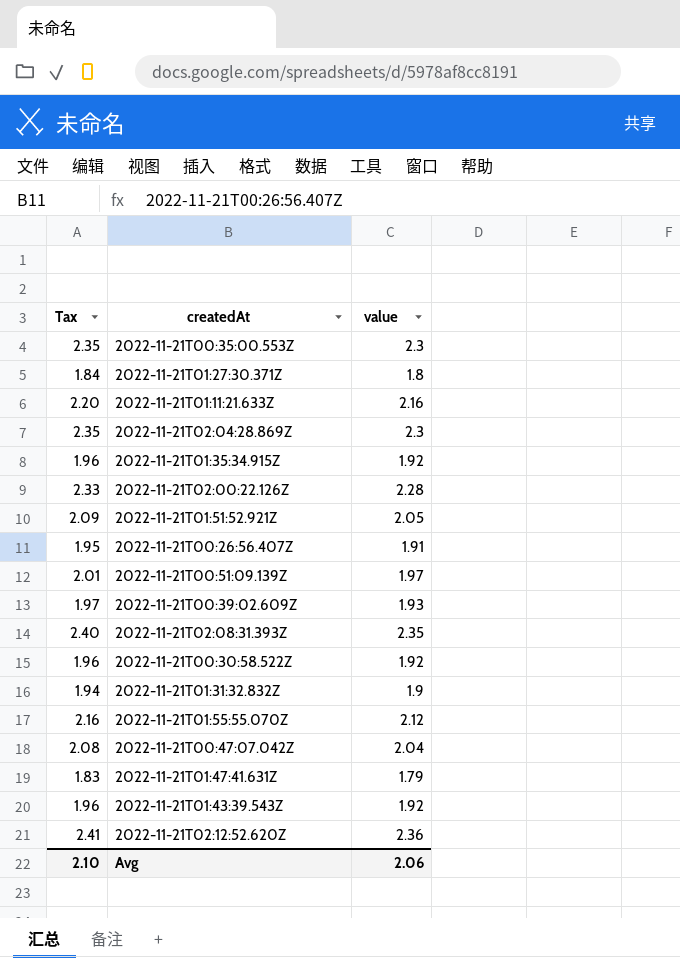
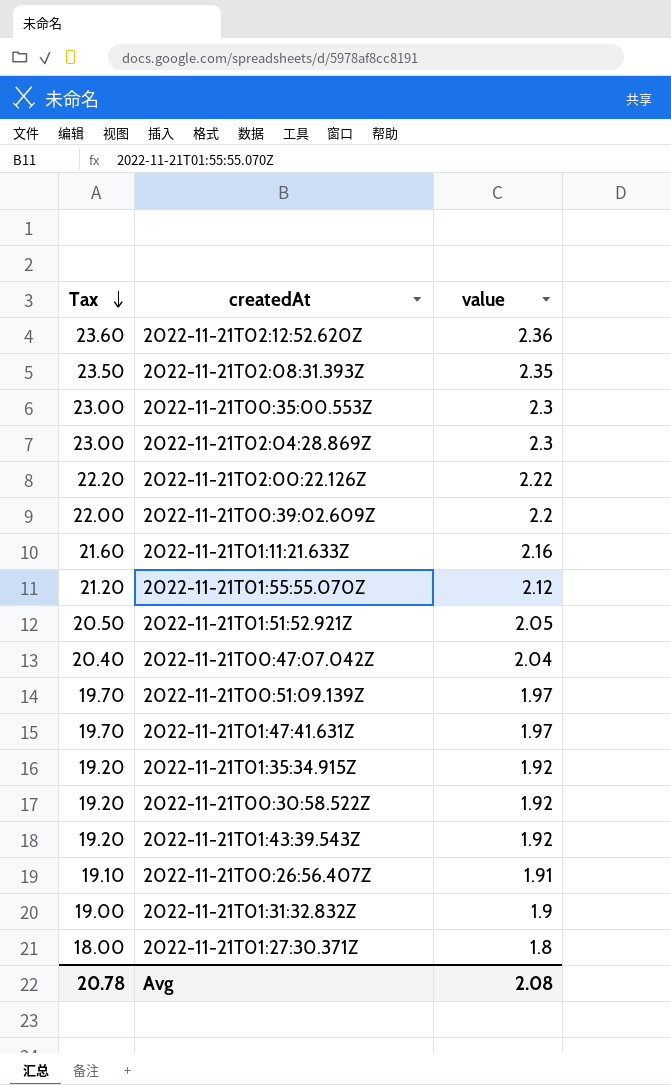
row order: none -> Tax descending
column Tax | formula: [value] * 1.02 -> [value] * 10
2022-11-21T02:00:22.126Z | value: 2.28 -> 2.22
2022-11-21T00:39:02.609Z | value: 1.93 -> 2.2
2022-11-21T01:47:41.631Z | value: 1.79 -> 1.97
Avg | Tax: 2.10 -> 20.78
Avg | value: 2.06 -> 2.08

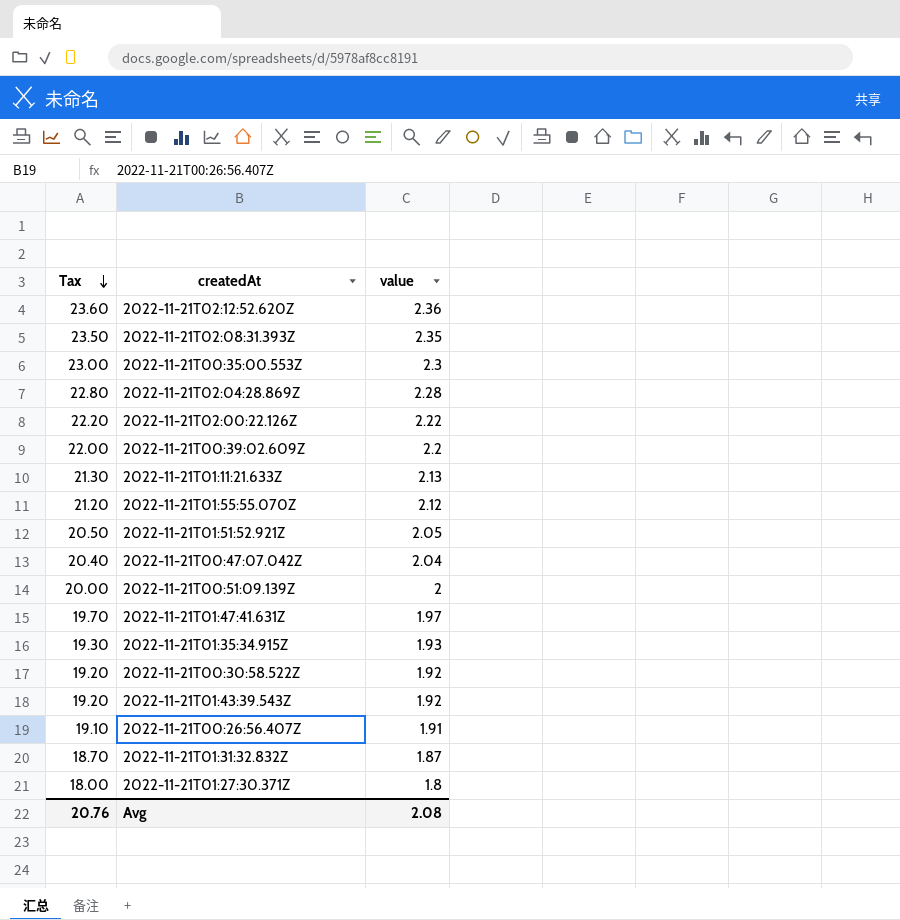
2022-11-21T02:04:28.869Z | Tax: 23.00 -> 22.80
2022-11-21T02:04:28.869Z | value: 2.3 -> 2.28
2022-11-21T01:11:21.633Z | Tax: 21.60 -> 21.30
2022-11-21T01:11:21.633Z | value: 2.16 -> 2.13
2022-11-21T00:51:09.139Z | Tax: 19.70 -> 20.00
2022-11-21T00:51:09.139Z | value: 1.97 -> 2
2022-11-21T01:35:34.915Z | Tax: 19.20 -> 19.30
2022-11-21T01:35:34.915Z | value: 1.92 -> 1.93
2022-11-21T01:31:32.832Z | Tax: 19.00 -> 18.70
2022-11-21T01:31:32.832Z | value: 1.9 -> 1.87
Avg | Tax: 20.78 -> 20.76

